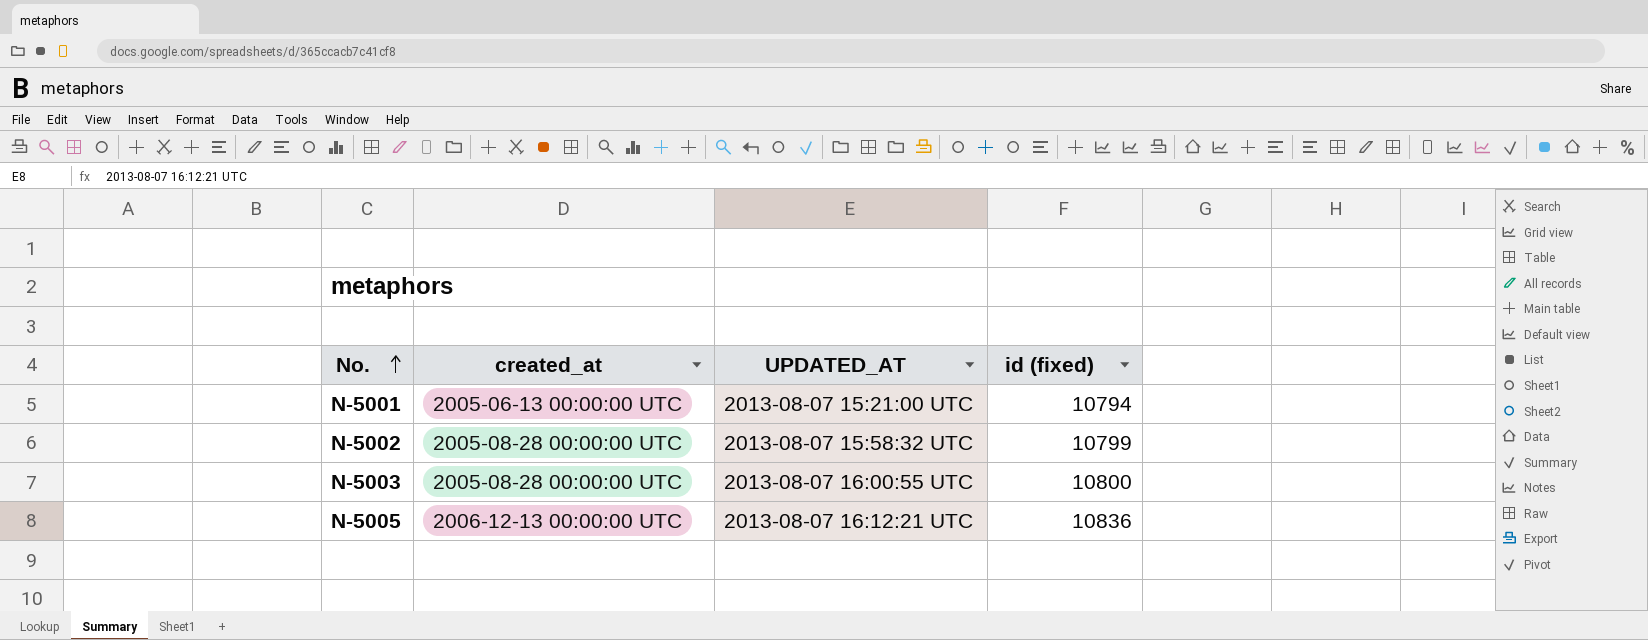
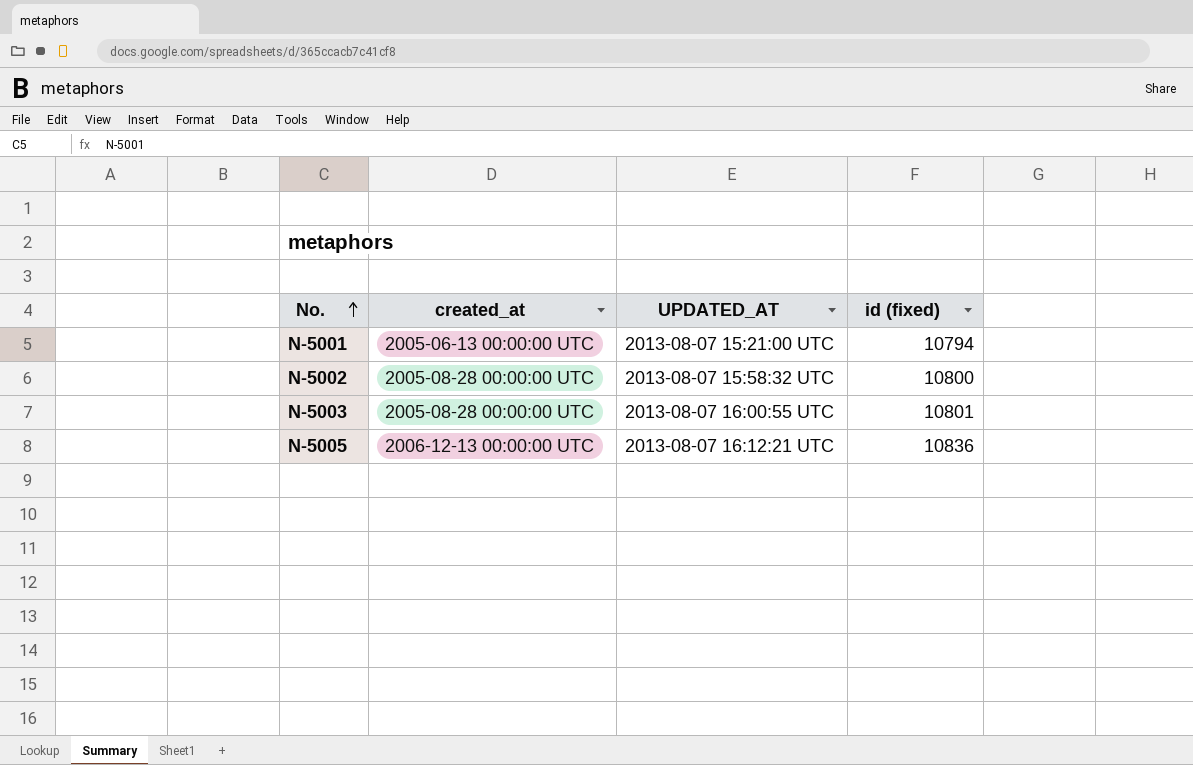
N-5002 | id (fixed): 10799 -> 10800
N-5003 | id (fixed): 10800 -> 10801

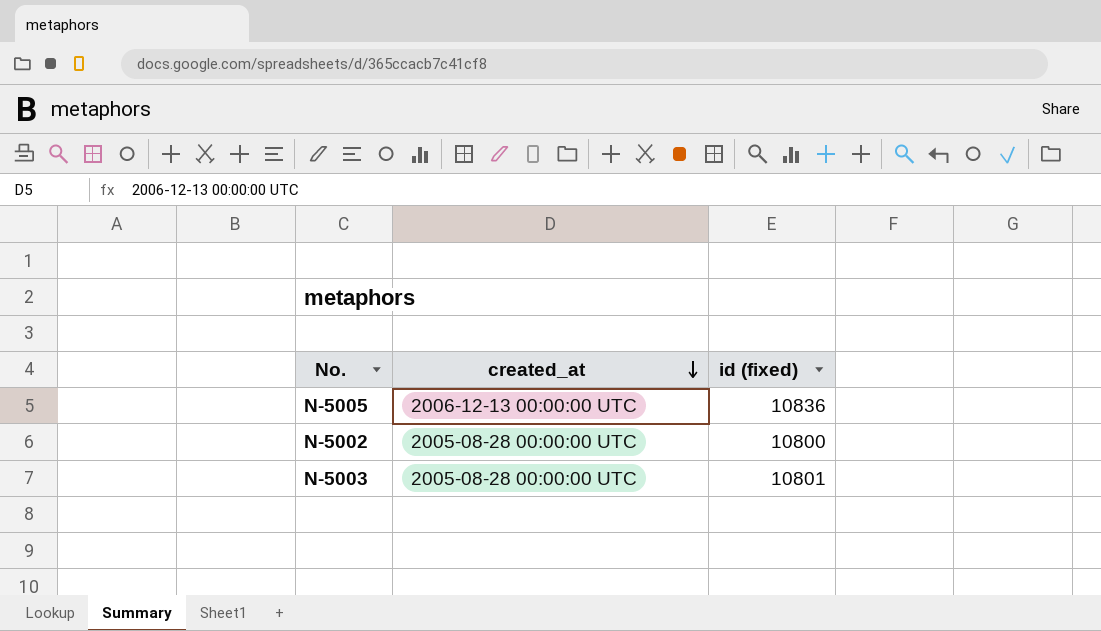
row order: No. ascending -> created_at descending
column UPDATED_AT | position: 3 -> none
row N-5001: 2005-06-13 00:00:00 UTC | 2013-08-07 15:21:00 UTC | 10794 -> none

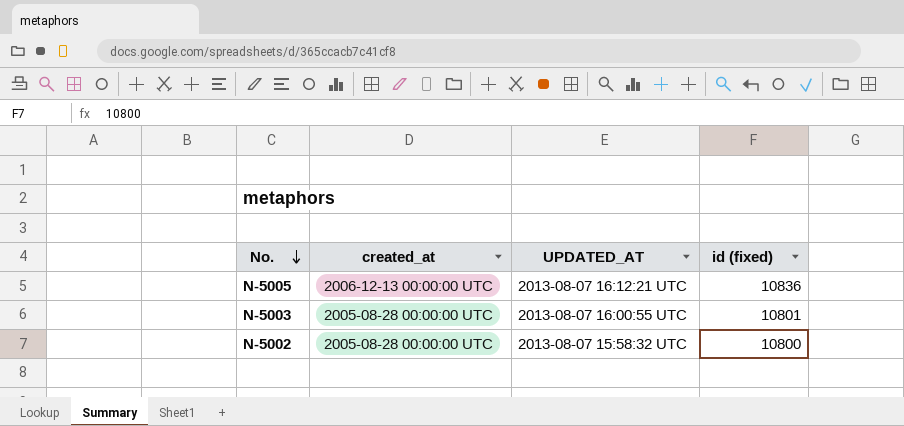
row order: created_at descending -> No. descending
column UPDATED_AT | position: none -> 3

